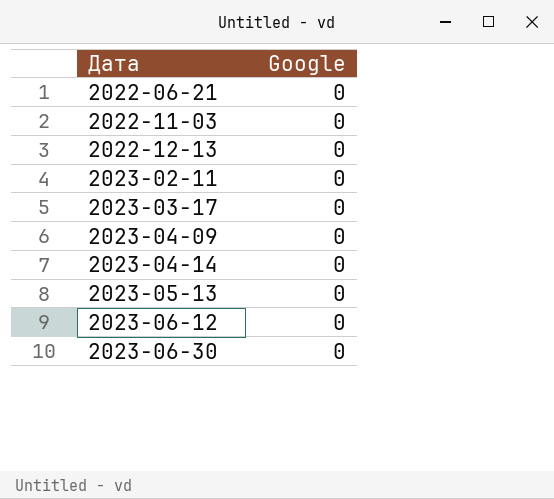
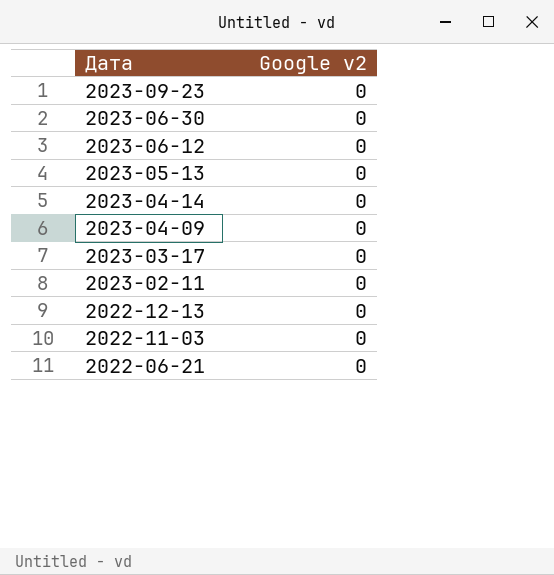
row order: Дата ascending -> Дата descending
column name: Google -> Google v2
row 2023-09-23: none -> 0

